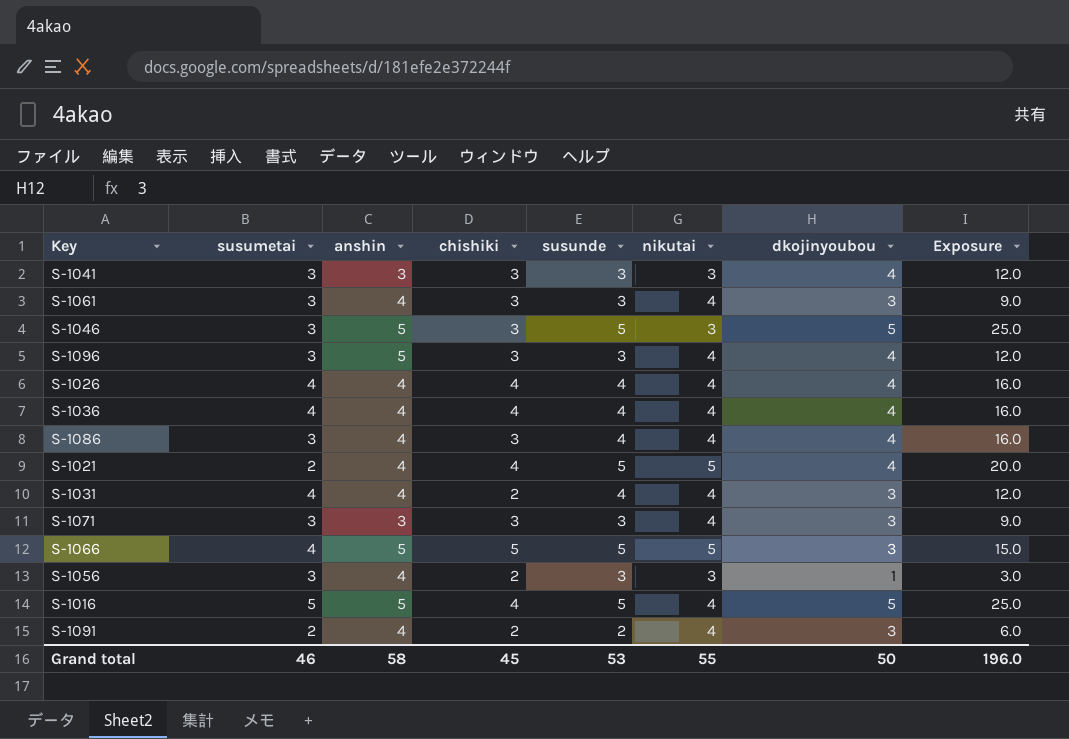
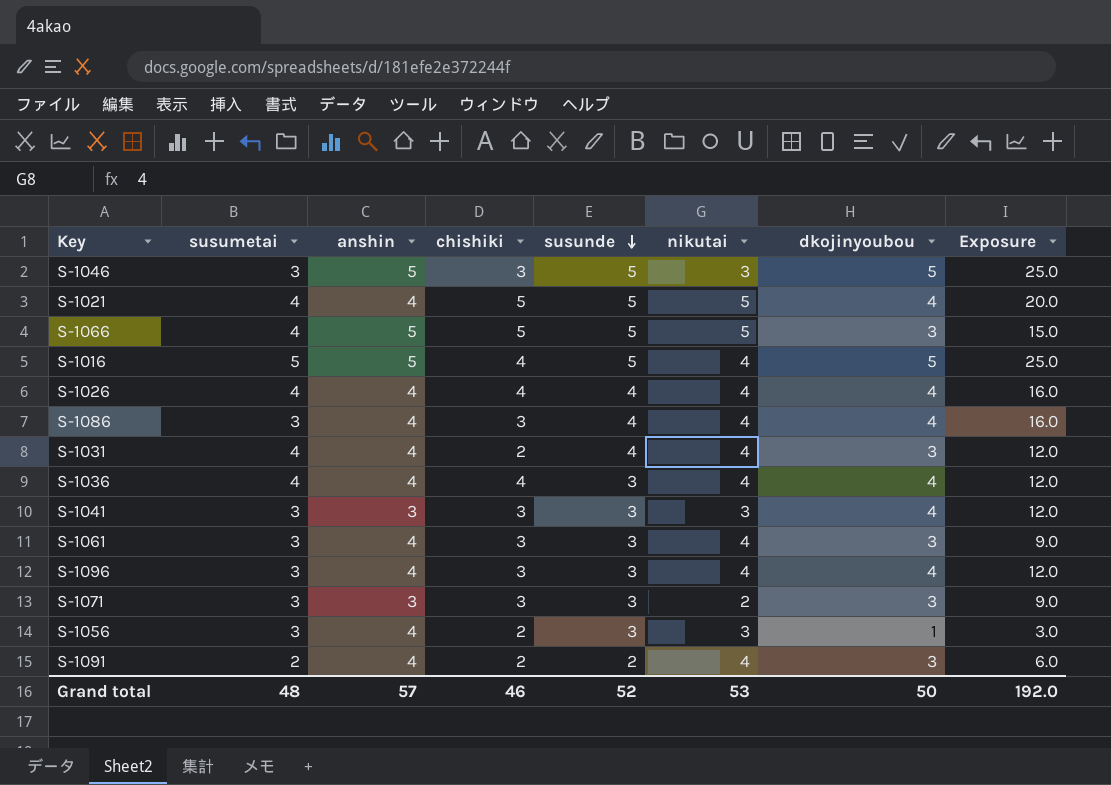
row order: none -> susunde descending
S-1021 | susumetai: 2 -> 4
S-1021 | chishiki: 4 -> 5
S-1036 | susunde: 4 -> 3
S-1036 | Exposure: 16.0 -> 12.0
S-1096 | anshin: 5 -> 4
S-1071 | nikutai: 4 -> 2
Grand total | susumetai: 46 -> 48
Grand total | anshin: 58 -> 57
Grand total | chishiki: 45 -> 46
Grand total | susunde: 53 -> 52
Grand total | nikutai: 55 -> 53
Grand total | Exposure: 196.0 -> 192.0

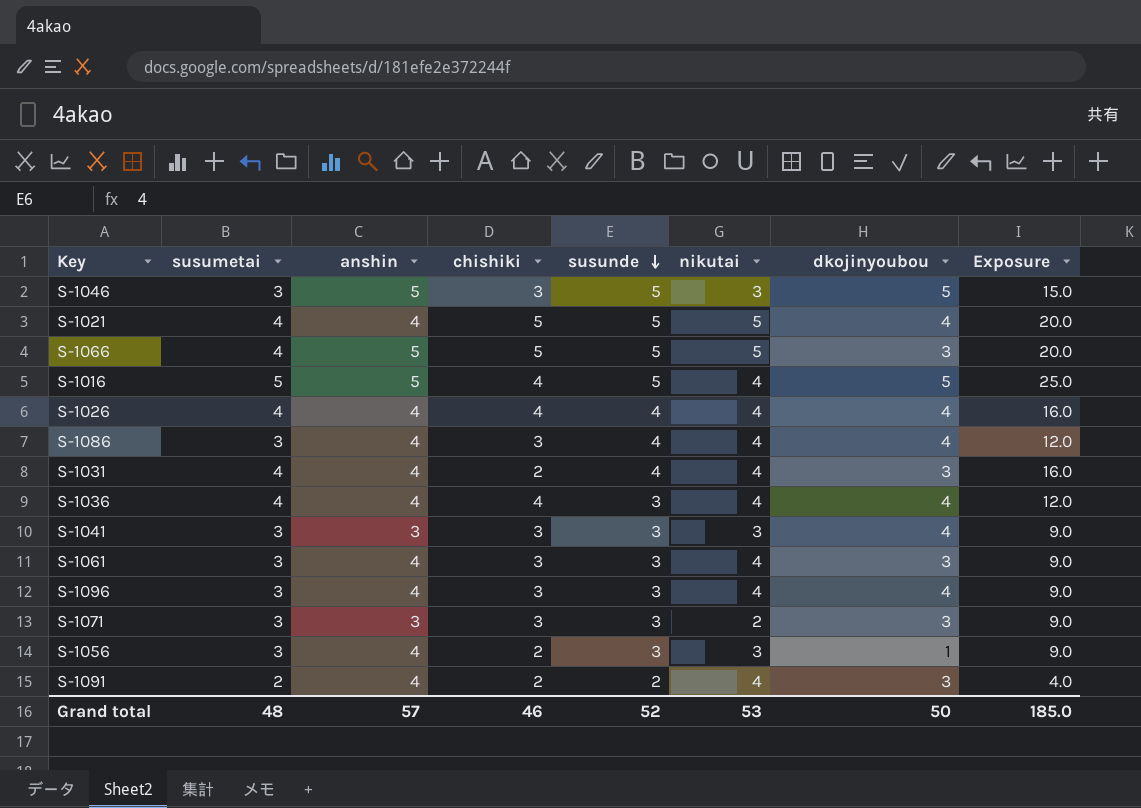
column Exposure | formula: [susunde] * [dkojinyoubou] -> [susumetai] * [susunde]
Grand total | Exposure: 192.0 -> 185.0

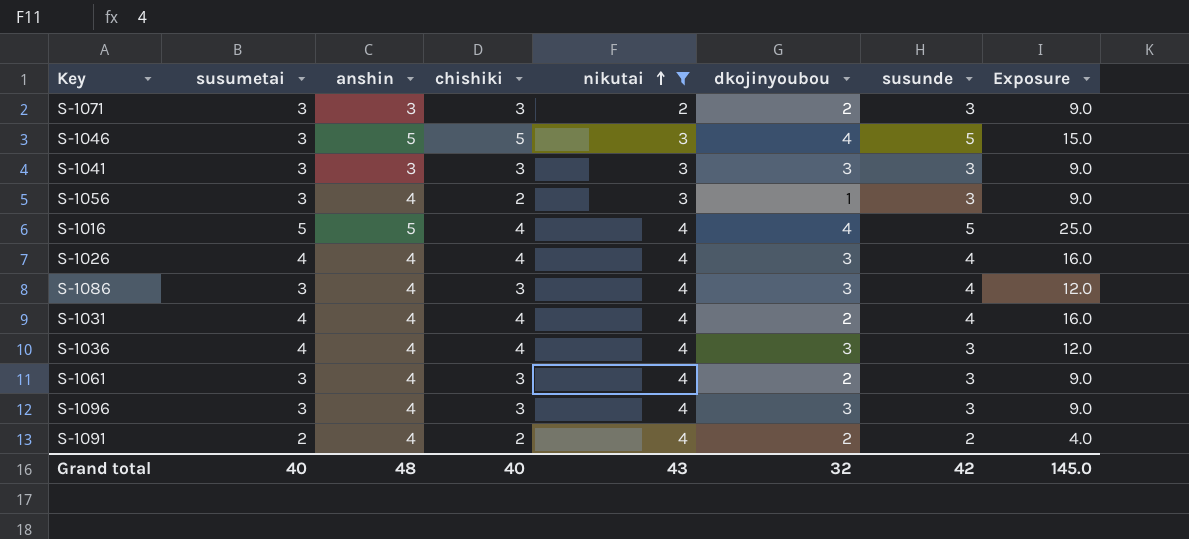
filter: none -> nikutai != 5
row order: susunde descending -> nikutai ascending
column susunde | position: 5 -> 7
S-1071 | dkojinyoubou: 3 -> 2
S-1046 | chishiki: 3 -> 5
S-1046 | dkojinyoubou: 5 -> 4
S-1041 | dkojinyoubou: 4 -> 3
S-1016 | dkojinyoubou: 5 -> 4
S-1026 | dkojinyoubou: 4 -> 3
S-1086 | dkojinyoubou: 4 -> 3
S-1031 | chishiki: 2 -> 4
S-1031 | dkojinyoubou: 3 -> 2
S-1036 | dkojinyoubou: 4 -> 3
S-1061 | dkojinyoubou: 3 -> 2
S-1096 | dkojinyoubou: 4 -> 3
S-1091 | dkojinyoubou: 3 -> 2
Grand total | susumetai: 48 -> 40
Grand total | anshin: 57 -> 48
Grand total | chishiki: 46 -> 40
Grand total | nikutai: 53 -> 43
Grand total | dkojinyoubou: 50 -> 32
Grand total | susunde: 52 -> 42
Grand total | Exposure: 185.0 -> 145.0

